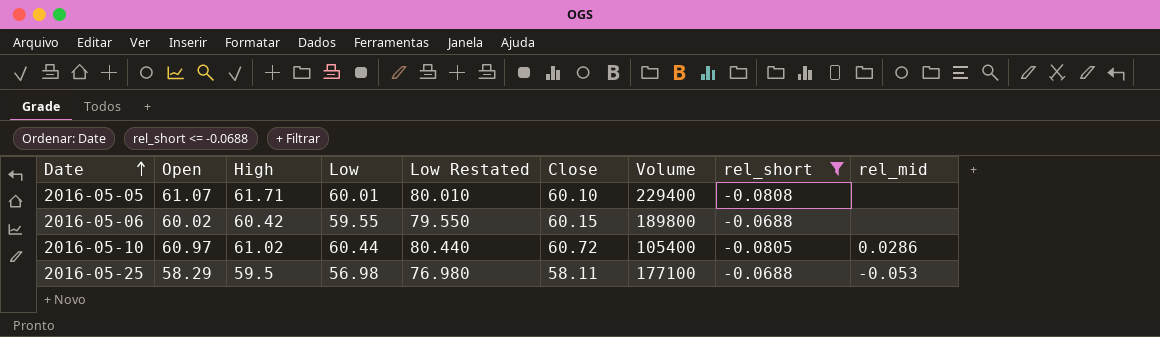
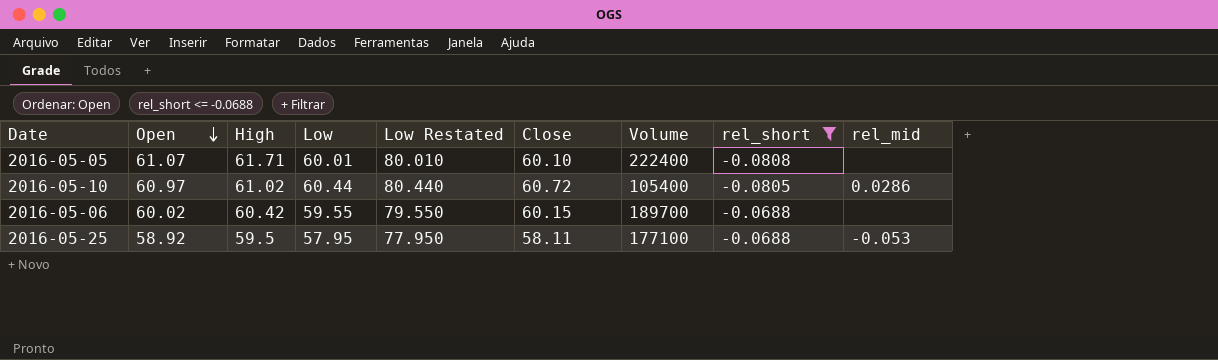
row order: Date ascending -> Open descending
2016-05-05 | Volume: 229400 -> 222400
2016-05-06 | Volume: 189800 -> 189700
2016-05-25 | Open: 58.29 -> 58.92
2016-05-25 | Low: 56.98 -> 57.95
2016-05-25 | Low Restated: 76.980 -> 77.950

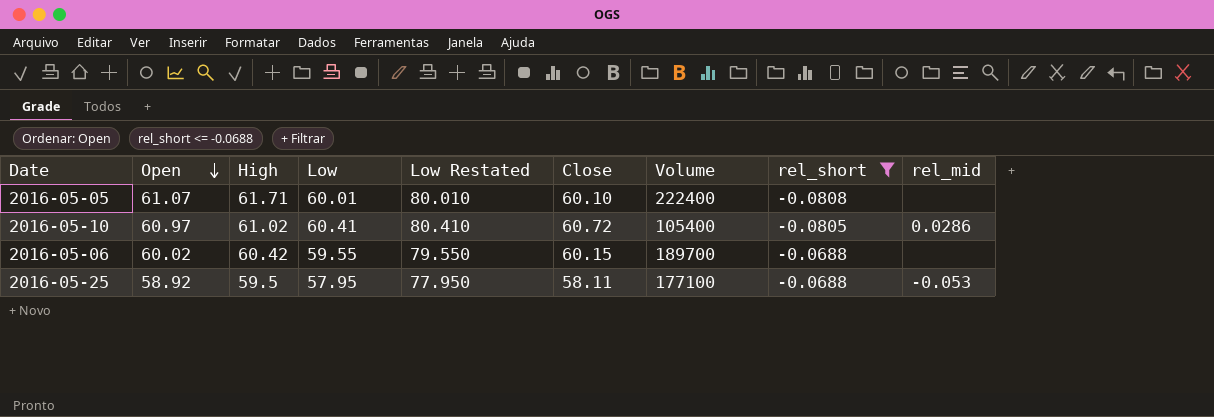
2016-05-10 | Low: 60.44 -> 60.41
2016-05-10 | Low Restated: 80.440 -> 80.410

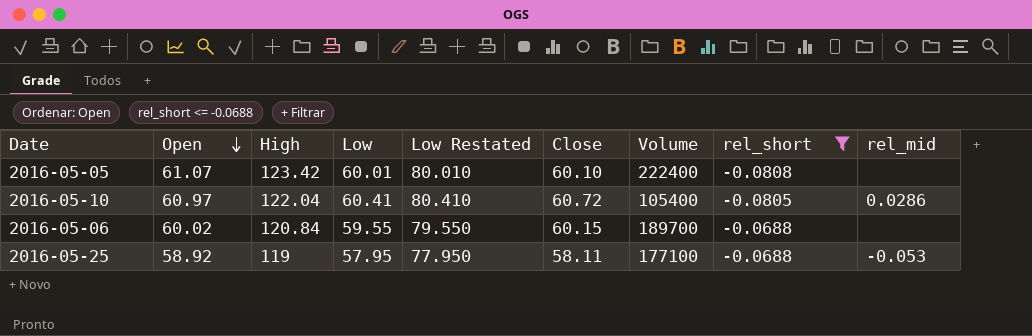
2016-05-05 | High: 61.71 -> 123.42
2016-05-10 | High: 61.02 -> 122.04
2016-05-06 | High: 60.42 -> 120.84
2016-05-25 | High: 59.5 -> 119

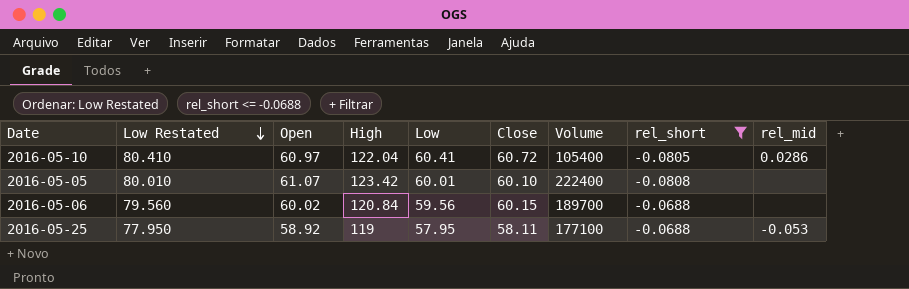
row order: Open descending -> Low Restated descending
column Low Restated | position: 5 -> 2
2016-05-06 | Low Restated: 79.550 -> 79.560
2016-05-06 | Low: 59.55 -> 59.56

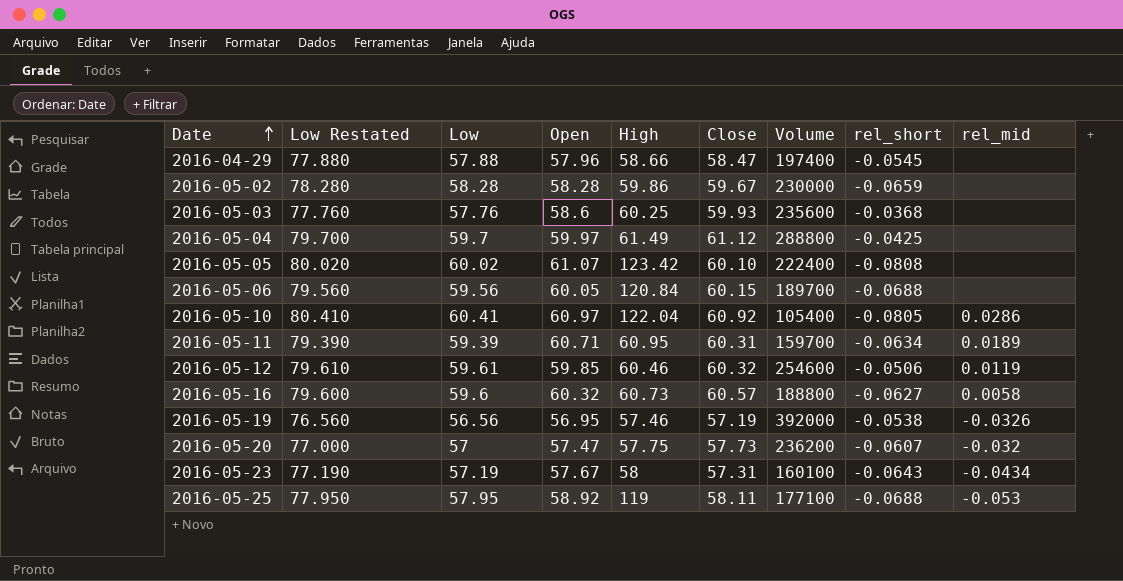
filter: rel_short <= -0.0688 -> none
row order: Low Restated descending -> Date ascending
column Low | position: 5 -> 3
2016-05-05 | Low Restated: 80.010 -> 80.020
2016-05-05 | Low: 60.01 -> 60.02
2016-05-06 | Open: 60.02 -> 60.05
2016-05-10 | Close: 60.72 -> 60.92

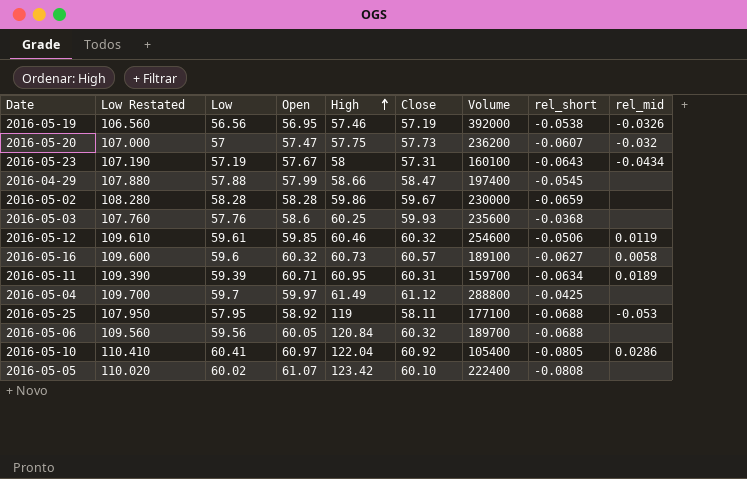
row order: Date ascending -> High ascending
column Low Restated | formula: [Low] + 20 -> [Low] + 50
2016-04-29 | Open: 57.96 -> 57.99
2016-05-16 | Volume: 188800 -> 189100
2016-05-06 | Close: 60.15 -> 60.32

